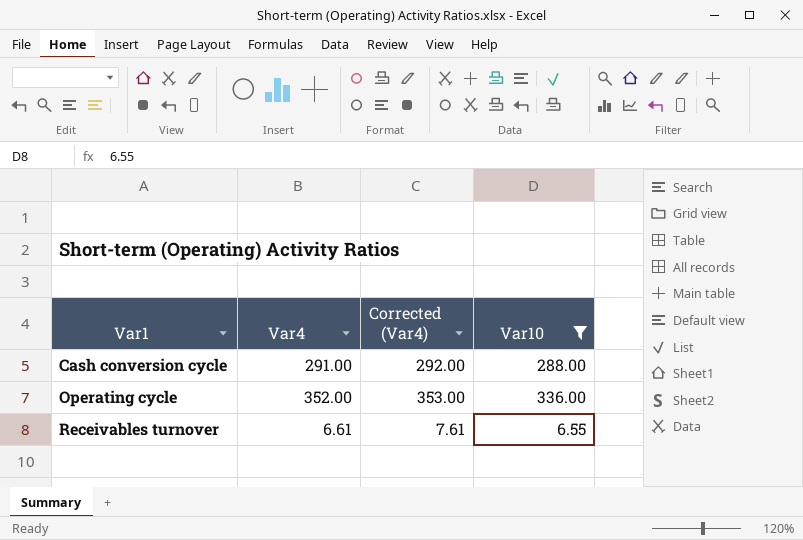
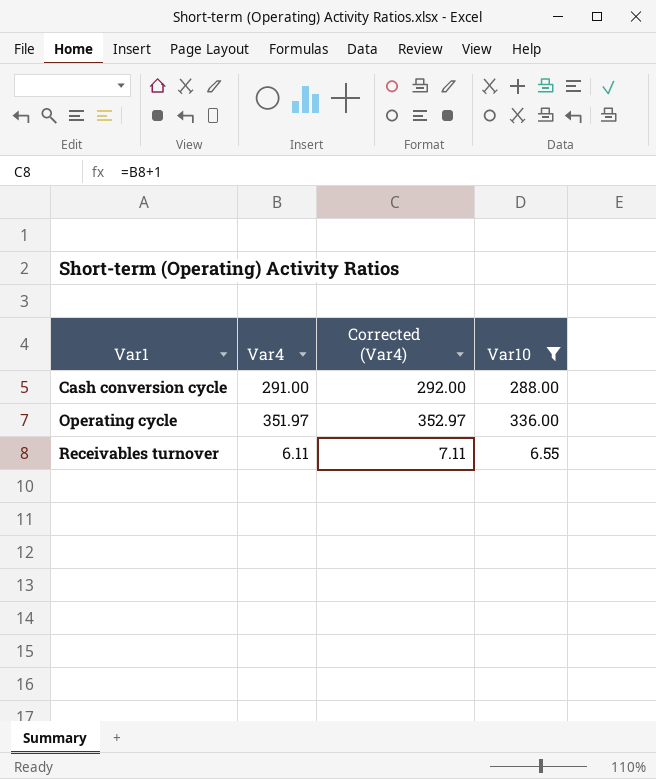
Operating cycle | Var4: 352.00 -> 351.97
Operating cycle | Corrected (Var4): 353.00 -> 352.97
Receivables turnover | Var4: 6.61 -> 6.11
Receivables turnover | Corrected (Var4): 7.61 -> 7.11

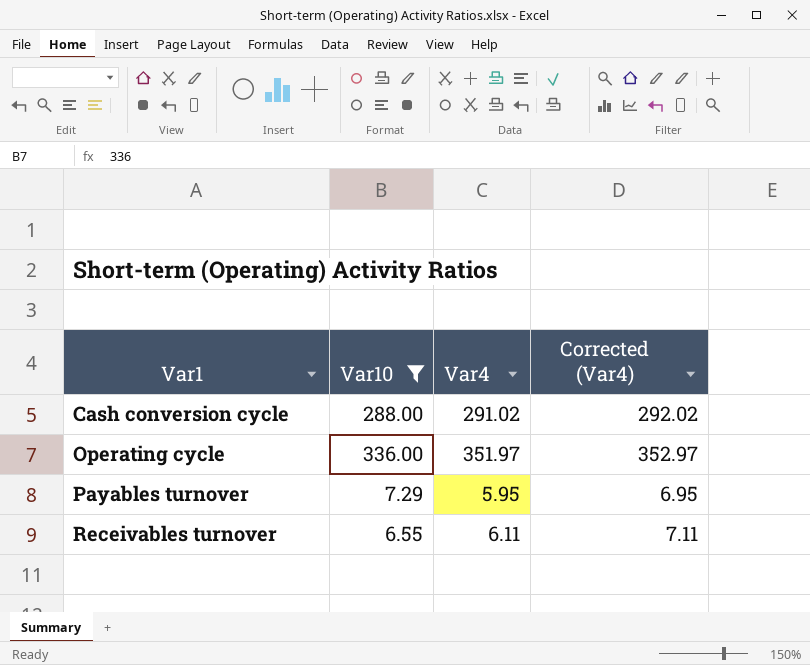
column Var10 | position: 4 -> 2
Cash conversion cycle | Var4: 291.00 -> 291.02
Cash conversion cycle | Corrected (Var4): 292.00 -> 292.02
row Payables turnover: none -> 7.29 | 5.95 | 6.95

